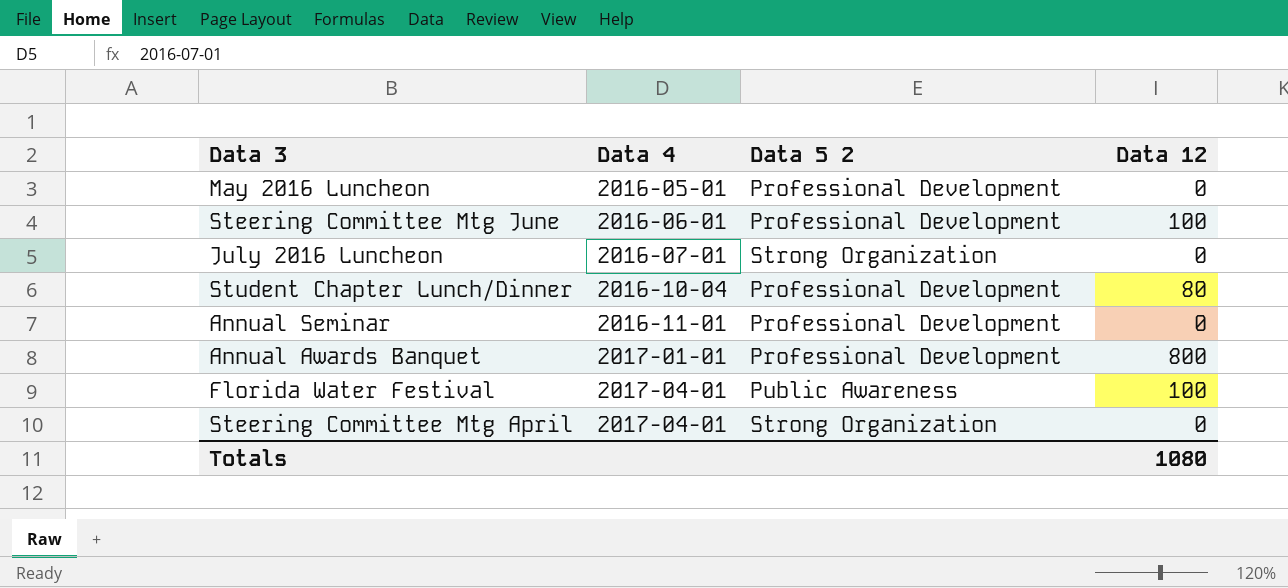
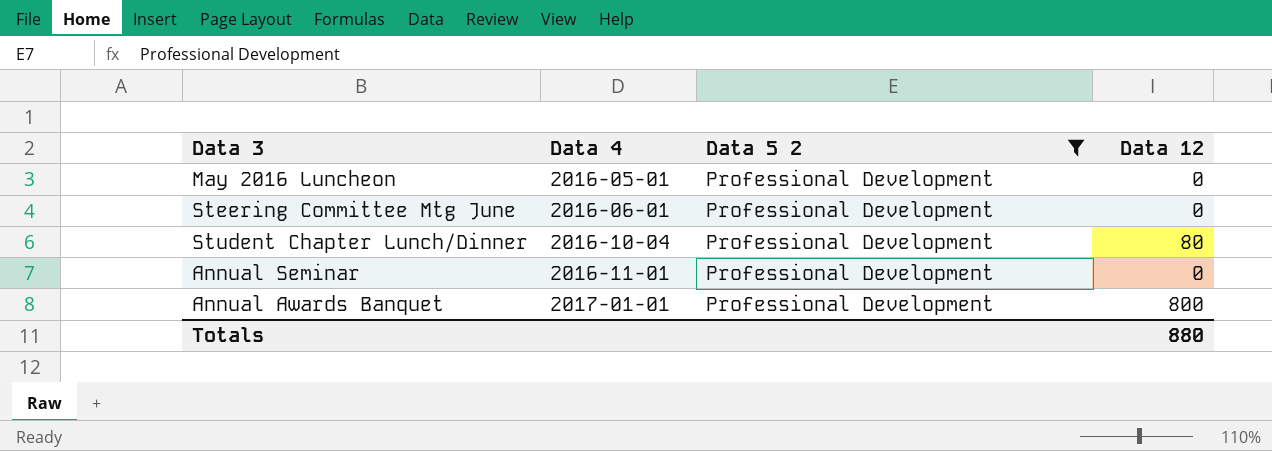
filter: none -> Data 5 2 = Professional Development
Steering Committee Mtg June | Data 12: 100 -> 0
Totals | Data 12: 1080 -> 880

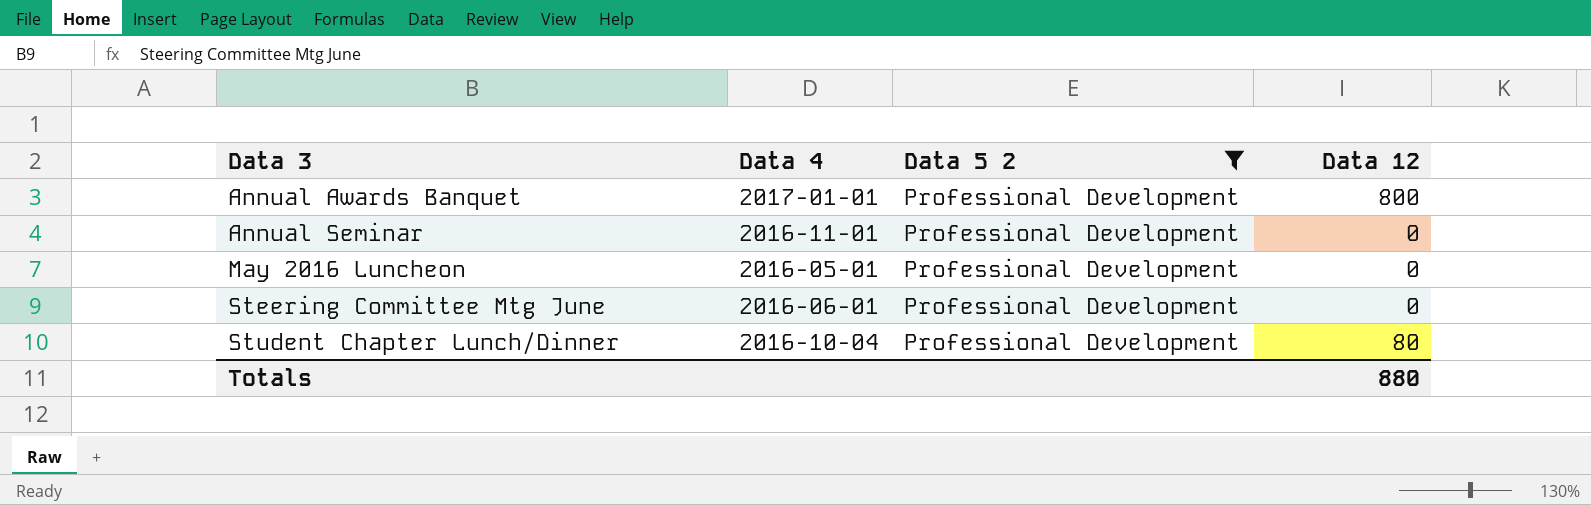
row order: Data 4 ascending -> Data 3 ascending

